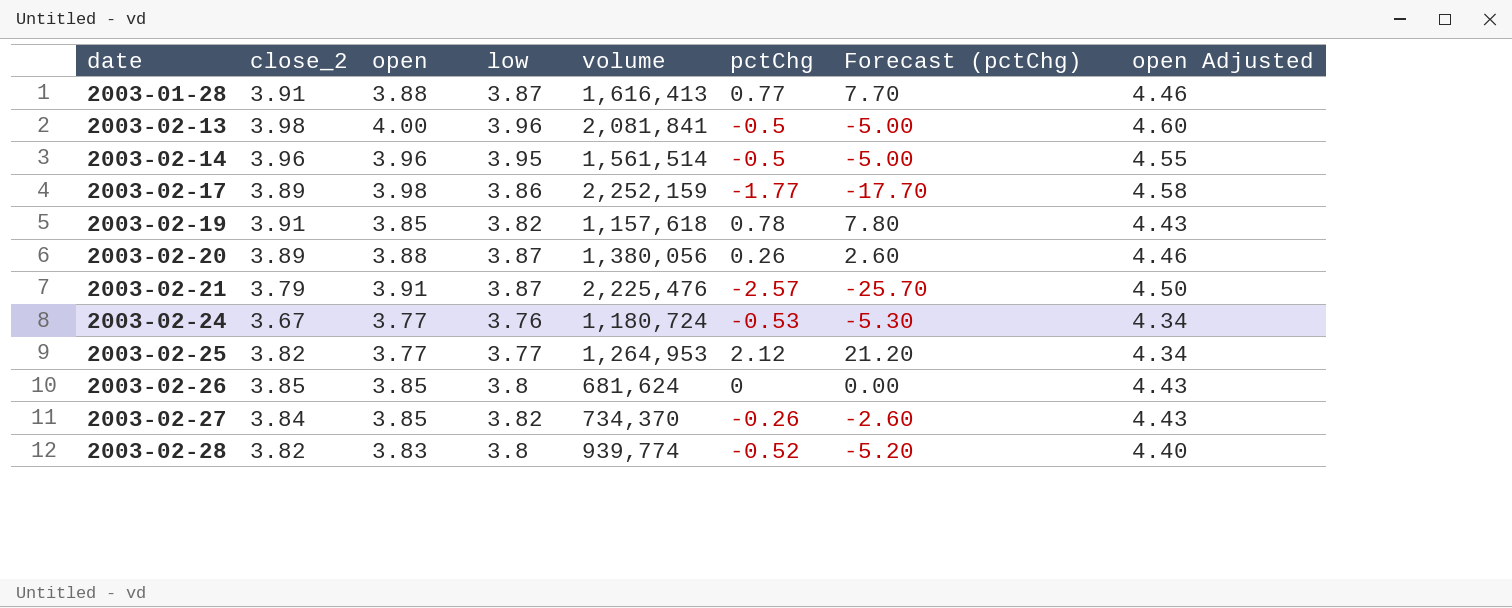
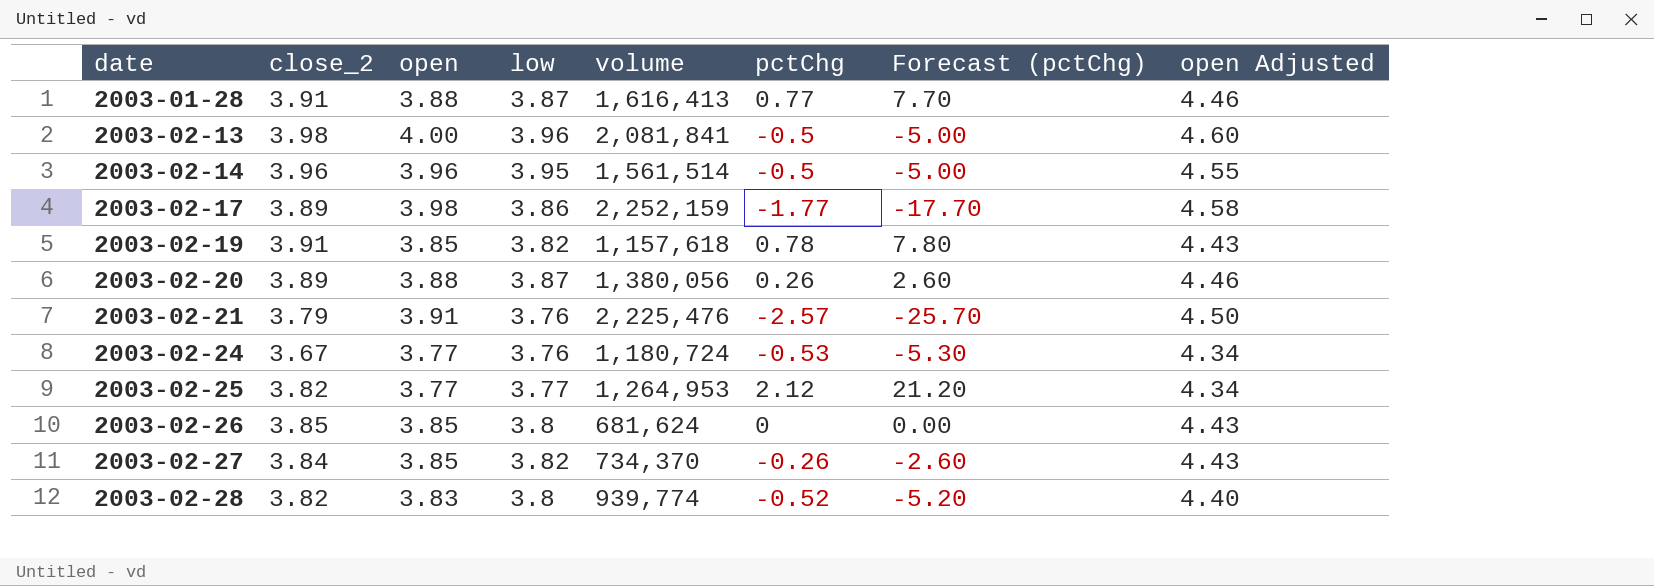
2003-02-21 | low: 3.87 -> 3.76

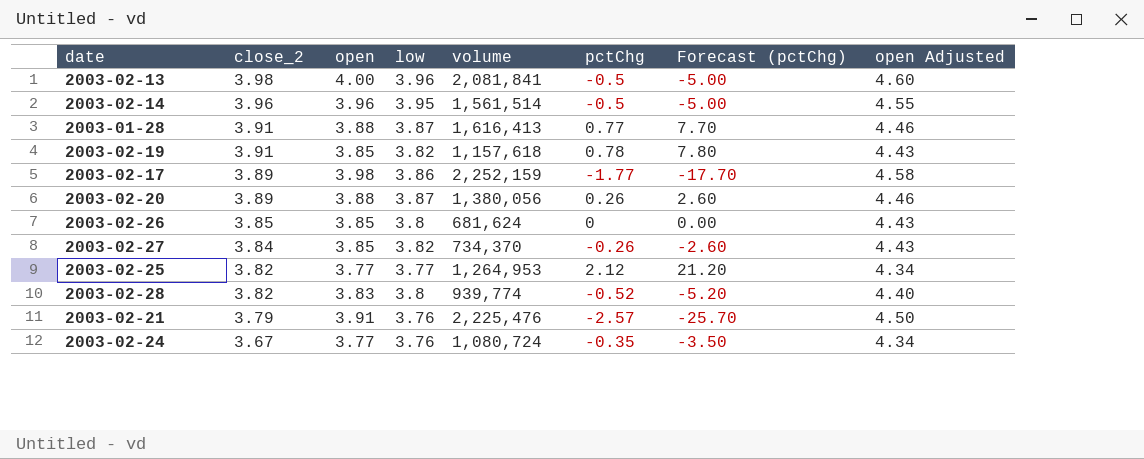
row order: date ascending -> close_2 descending
2003-02-24 | volume: 1,180,724 -> 1,080,724
2003-02-24 | pctChg: -0.53 -> -0.35
2003-02-24 | Forecast (pctChg): -5.30 -> -3.50

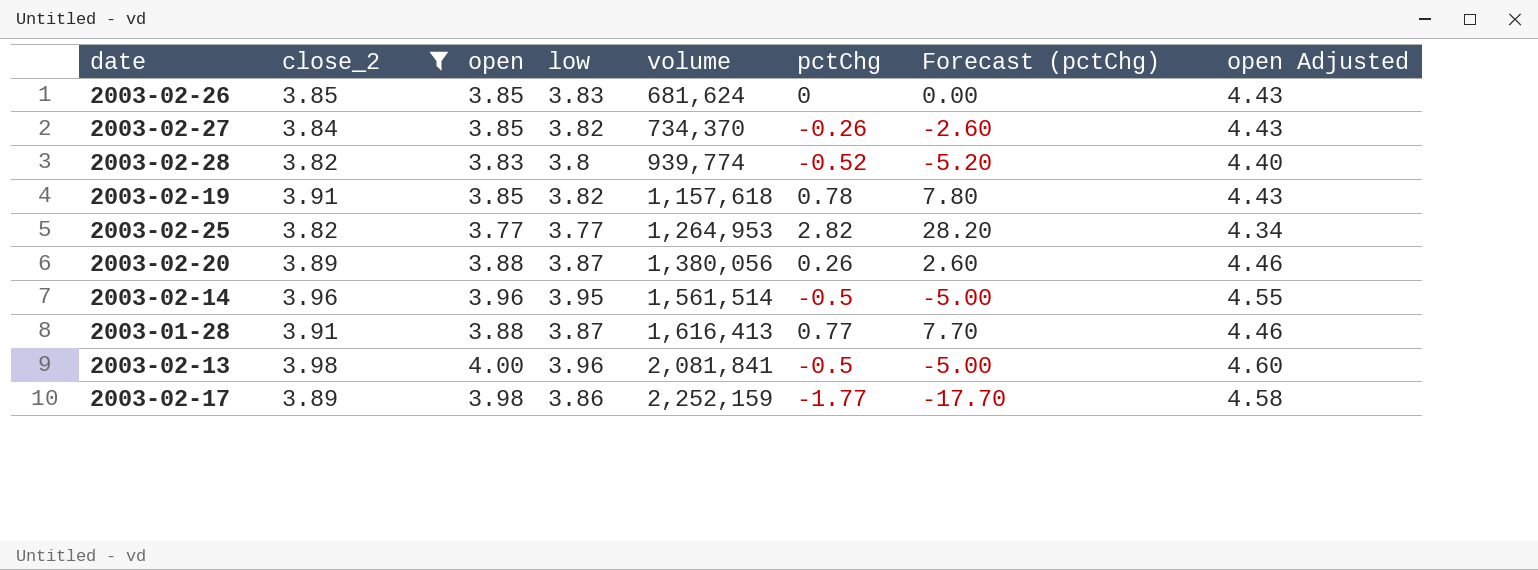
filter: none -> close_2 >= 3.82
row order: close_2 descending -> volume ascending
2003-02-26 | low: 3.8 -> 3.83
2003-02-25 | pctChg: 2.12 -> 2.82
2003-02-25 | Forecast (pctChg): 21.20 -> 28.20

